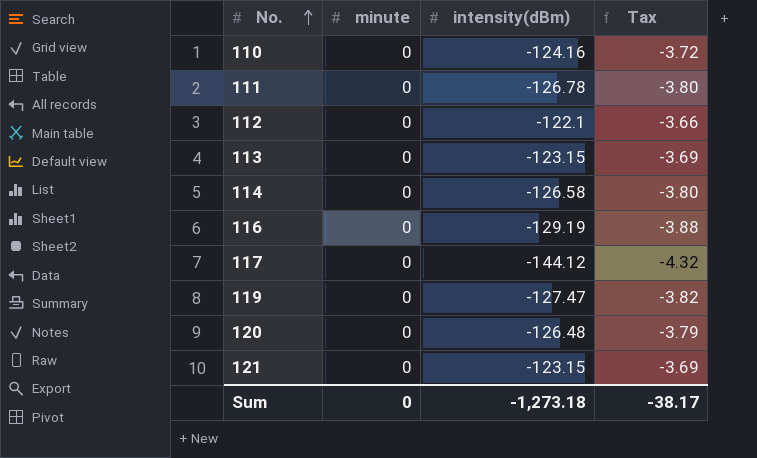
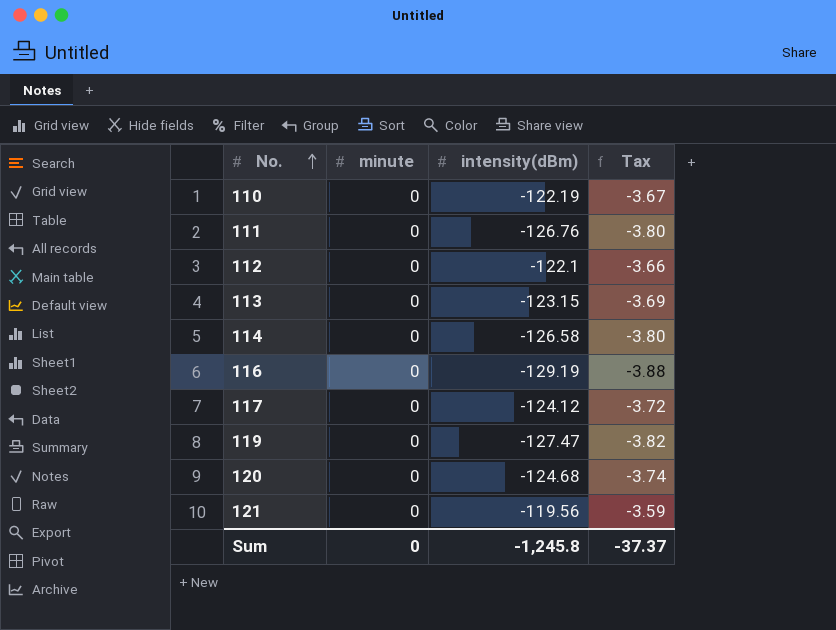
110 | intensity(dBm): -124.16 -> -122.19
110 | Tax: -3.72 -> -3.67
111 | intensity(dBm): -126.78 -> -126.76
117 | intensity(dBm): -144.12 -> -124.12
117 | Tax: -4.32 -> -3.72
120 | intensity(dBm): -126.48 -> -124.68
120 | Tax: -3.79 -> -3.74
121 | intensity(dBm): -123.15 -> -119.56
121 | Tax: -3.69 -> -3.59
Sum | intensity(dBm): -1,273.18 -> -1,245.8
Sum | Tax: -38.17 -> -37.37

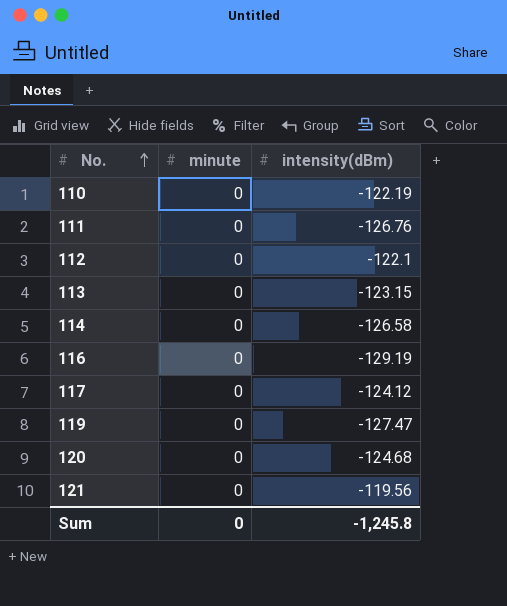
column Tax | formula: [intensity(dBm)] * 0.03 -> none

